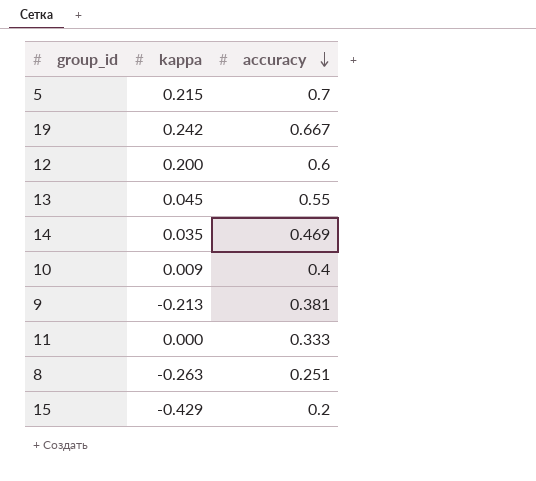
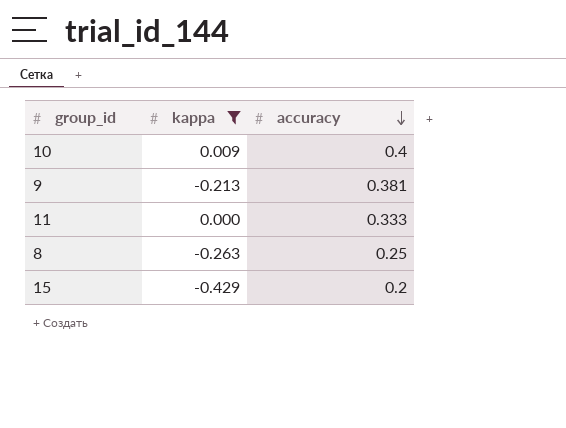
filter: none -> kappa <= 0.009
8 | accuracy: 0.251 -> 0.25

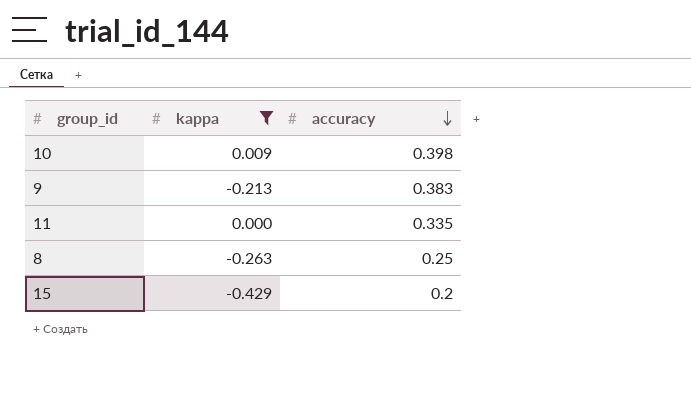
10 | accuracy: 0.4 -> 0.398
9 | accuracy: 0.381 -> 0.383
11 | accuracy: 0.333 -> 0.335

